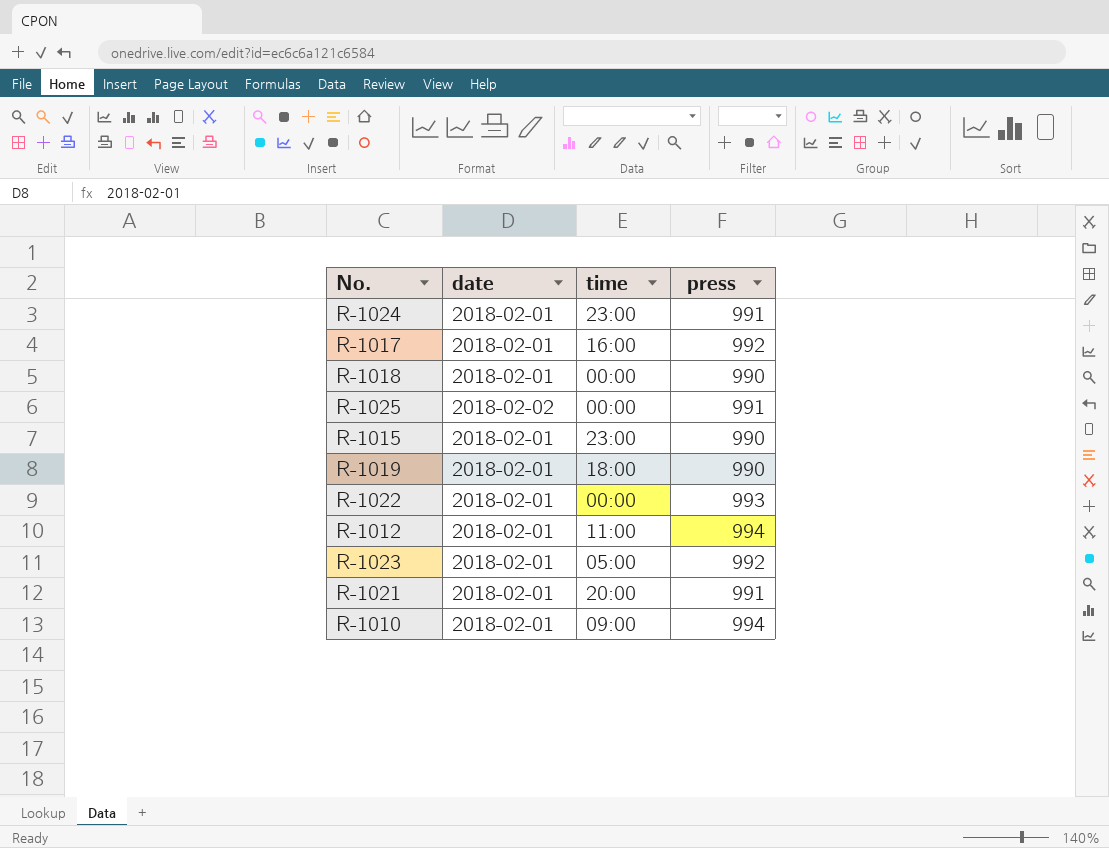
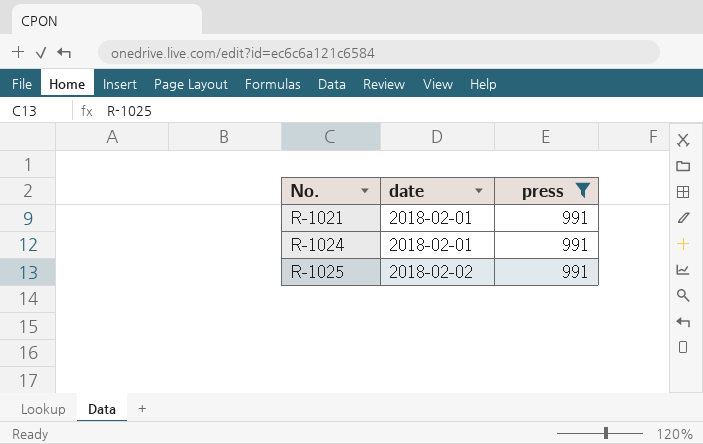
filter: none -> press = 991
row order: none -> No. ascending
column time | position: 3 -> none

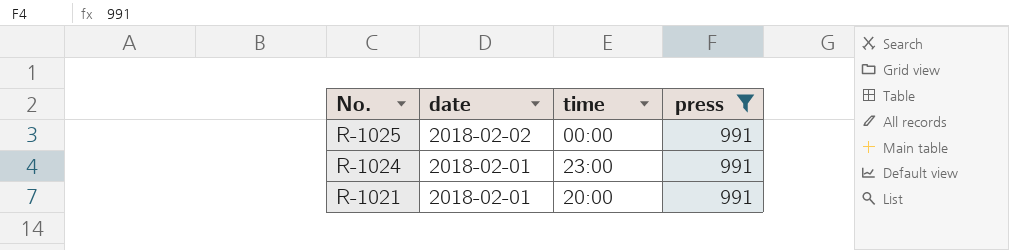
row order: No. ascending -> No. descending
column time | position: none -> 3

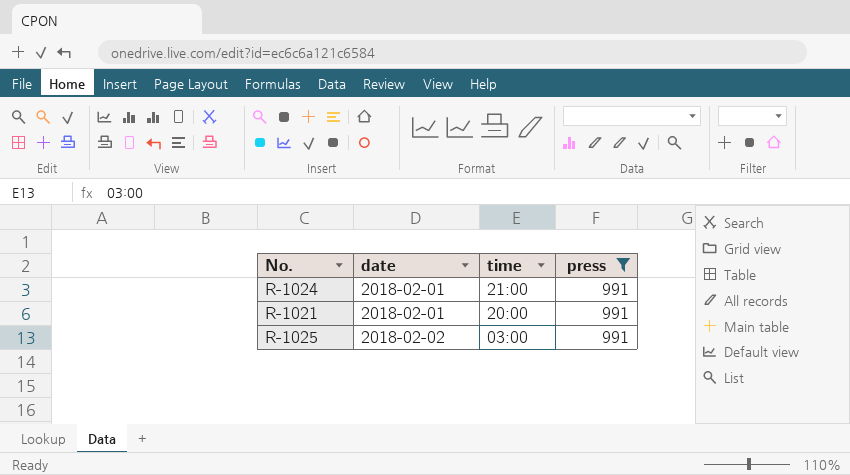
row order: No. descending -> date ascending
R-1024 | time: 23:00 -> 21:00
R-1025 | time: 00:00 -> 03:00

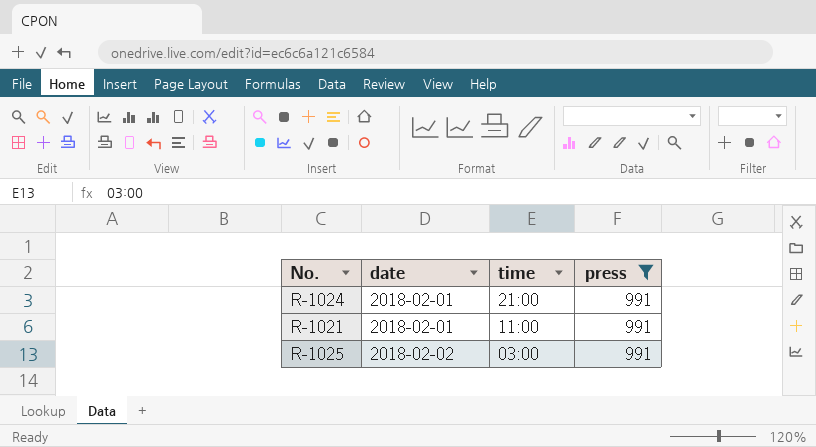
R-1021 | time: 20:00 -> 11:00

